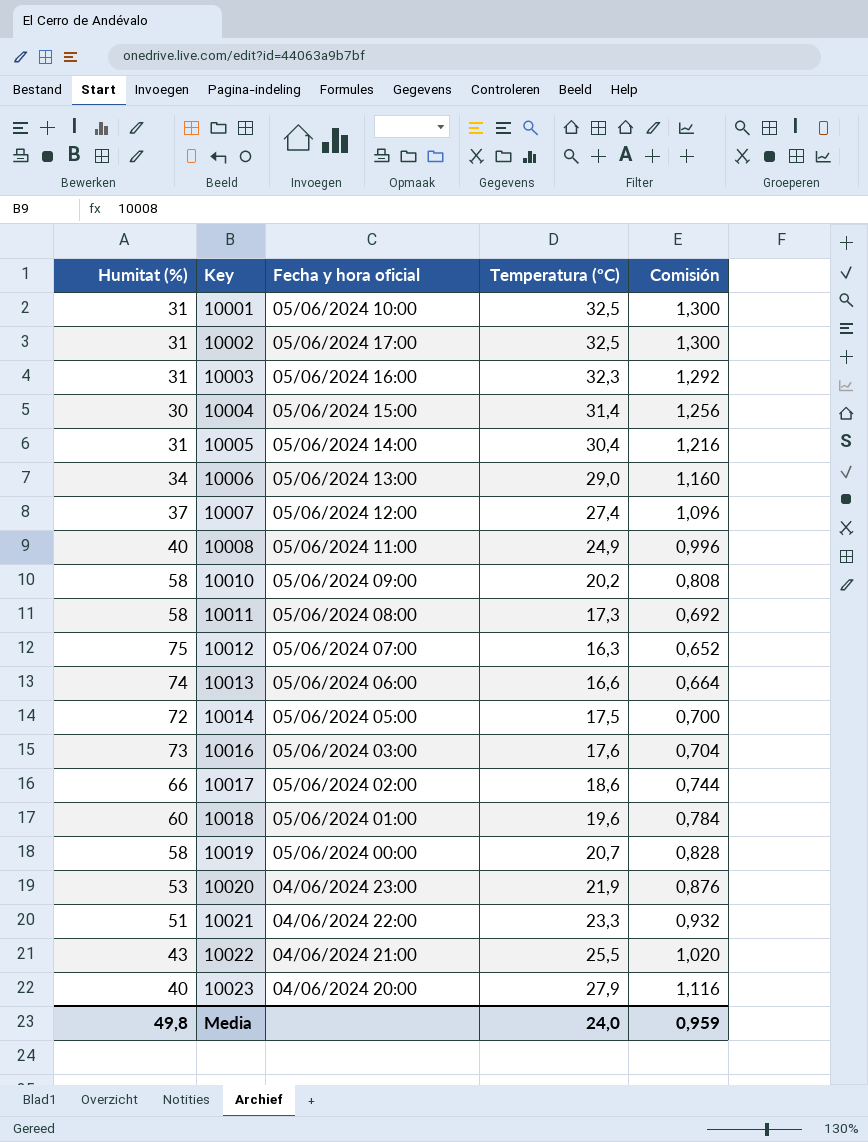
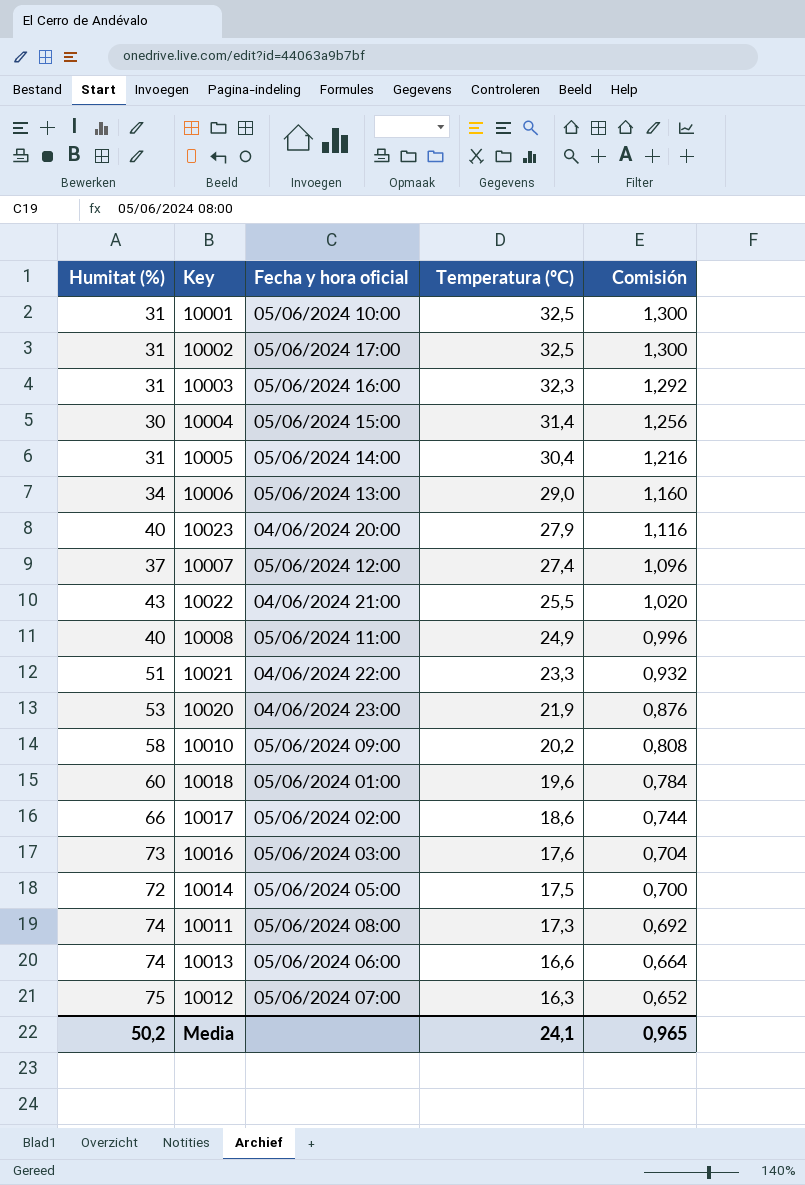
row order: Key ascending -> Temperatura (ºC) descending
row 10019: 58 | 05/06/2024 00:00 | 20,7 | 0,828 -> none
10011 | Humitat (%): 58 -> 74
Media | Humitat (%): 49,8 -> 50,2
Media | Temperatura (ºC): 24,0 -> 24,1
Media | Comisión: 0,959 -> 0,965

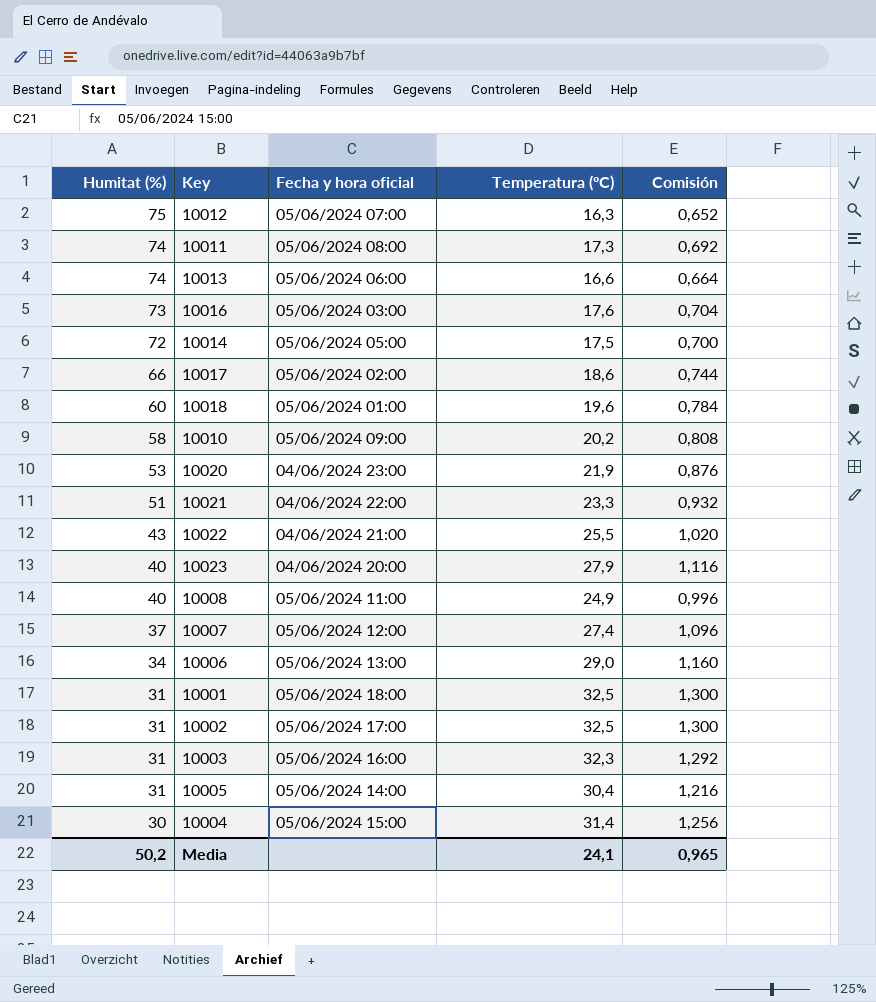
row order: Temperatura (ºC) descending -> Humitat (%) descending
10001 | Fecha y hora oficial: 05/06/2024 10:00 -> 05/06/2024 18:00

